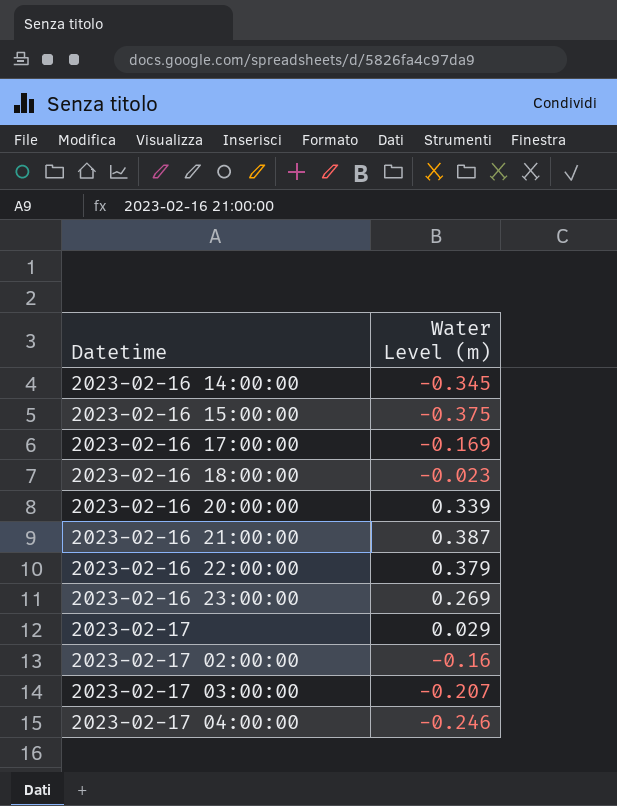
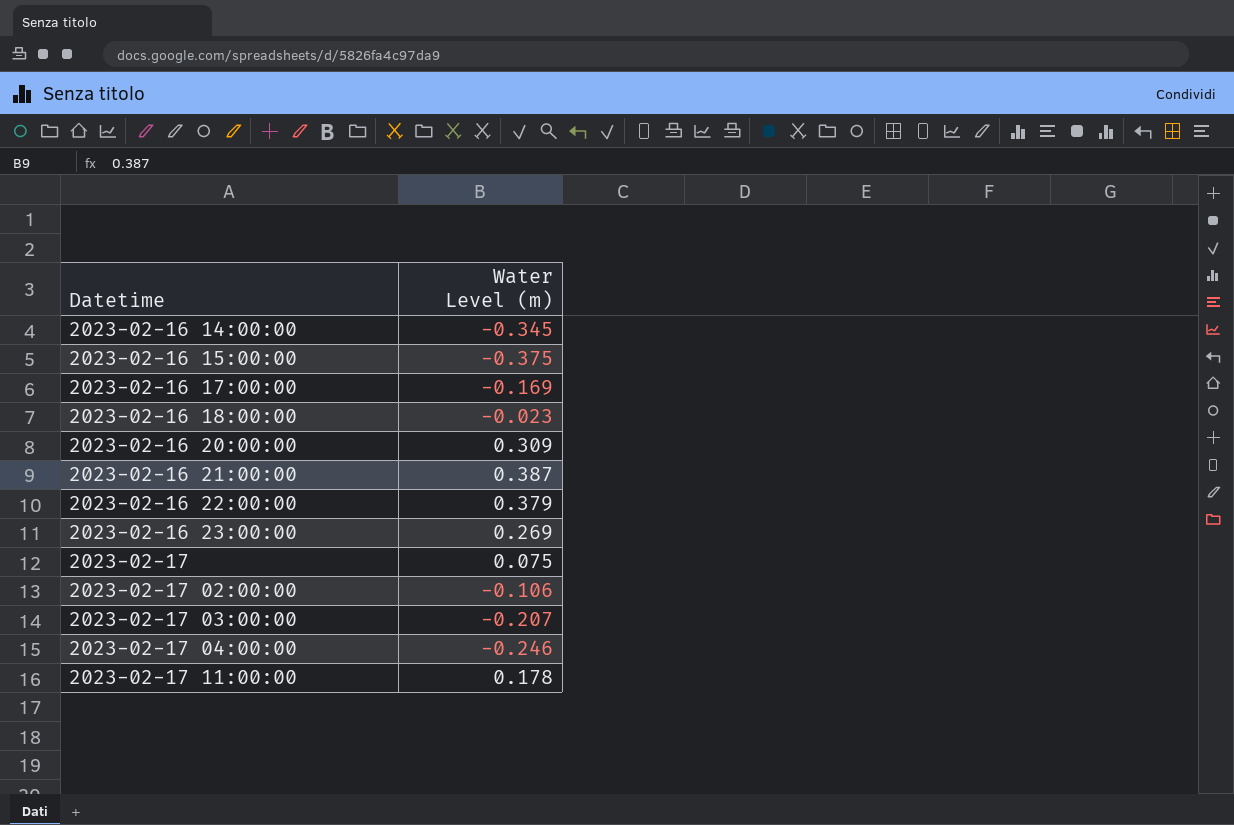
2023-02-16 20:00:00 | Water Level (m): 0.339 -> 0.309
2023-02-17 | Water Level (m): 0.029 -> 0.075
2023-02-17 02:00:00 | Water Level (m): -0.16 -> -0.106
row 2023-02-17 11:00:00: none -> 0.178

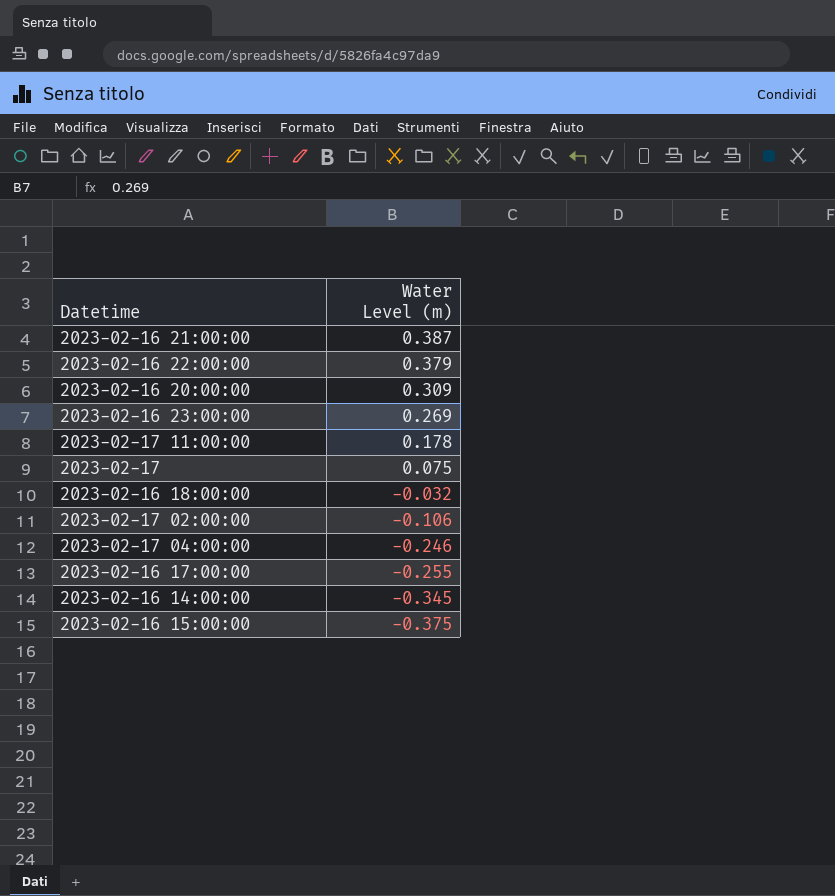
row order: Datetime ascending -> Water Level (m) descending
row 2023-02-17 03:00:00: -0.207 -> none
2023-02-16 18:00:00 | Water Level (m): -0.023 -> -0.032
2023-02-16 17:00:00 | Water Level (m): -0.169 -> -0.255

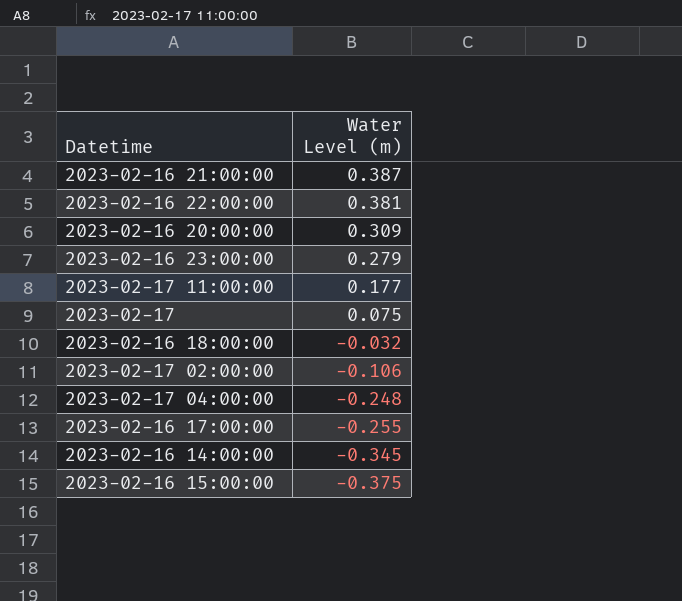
2023-02-16 22:00:00 | Water Level (m): 0.379 -> 0.381
2023-02-16 23:00:00 | Water Level (m): 0.269 -> 0.279
2023-02-17 11:00:00 | Water Level (m): 0.178 -> 0.177
2023-02-17 04:00:00 | Water Level (m): -0.246 -> -0.248

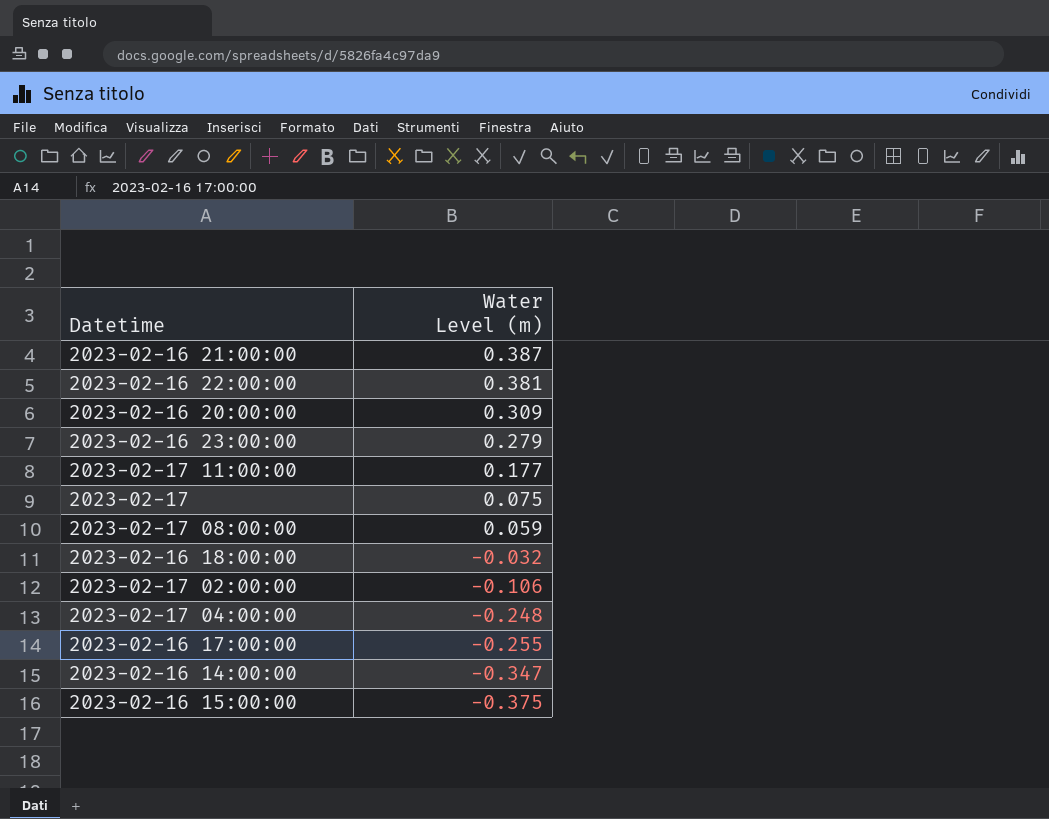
row 2023-02-17 08:00:00: none -> 0.059
2023-02-16 14:00:00 | Water Level (m): -0.345 -> -0.347

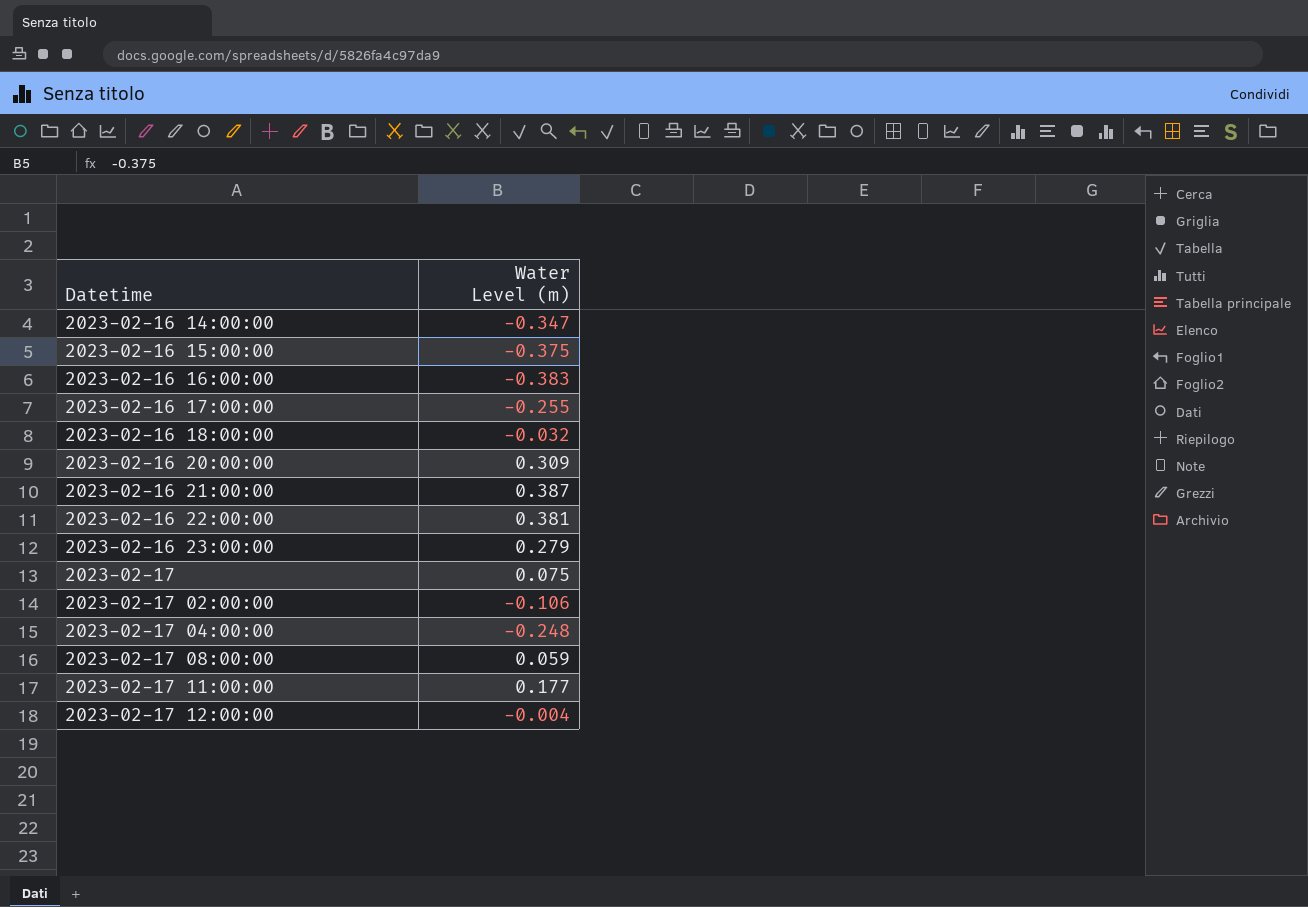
row order: Water Level (m) descending -> Datetime ascending
row 2023-02-16 16:00:00: none -> -0.383
row 2023-02-17 12:00:00: none -> -0.004

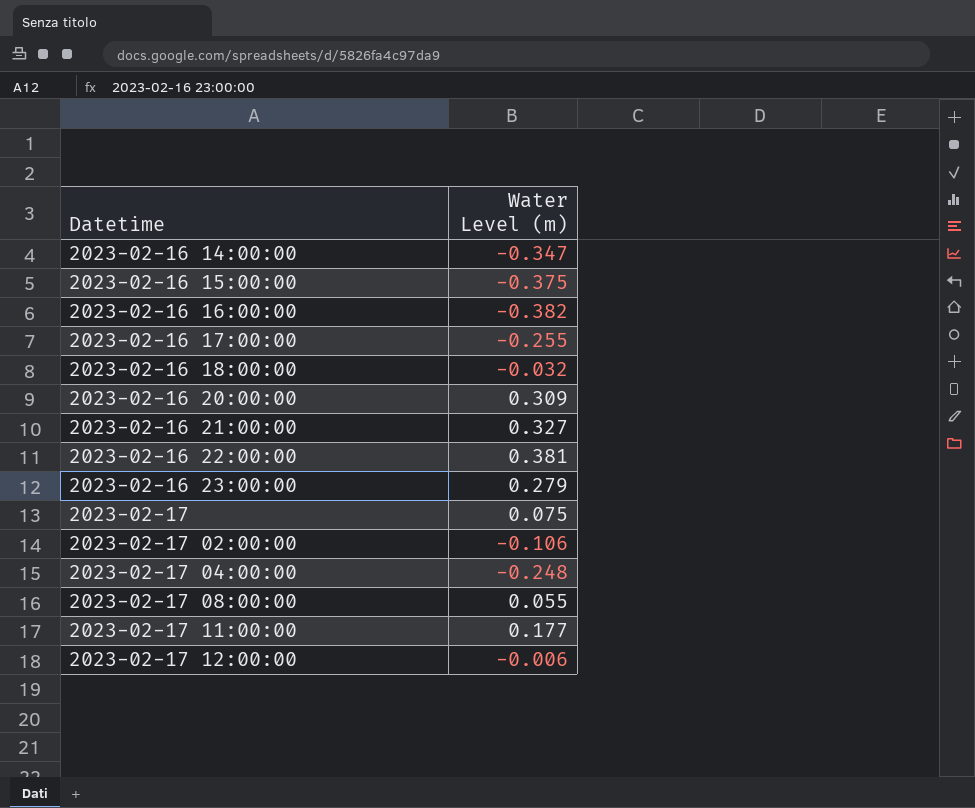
2023-02-16 16:00:00 | Water Level (m): -0.383 -> -0.382
2023-02-16 21:00:00 | Water Level (m): 0.387 -> 0.327
2023-02-17 08:00:00 | Water Level (m): 0.059 -> 0.055
2023-02-17 12:00:00 | Water Level (m): -0.004 -> -0.006

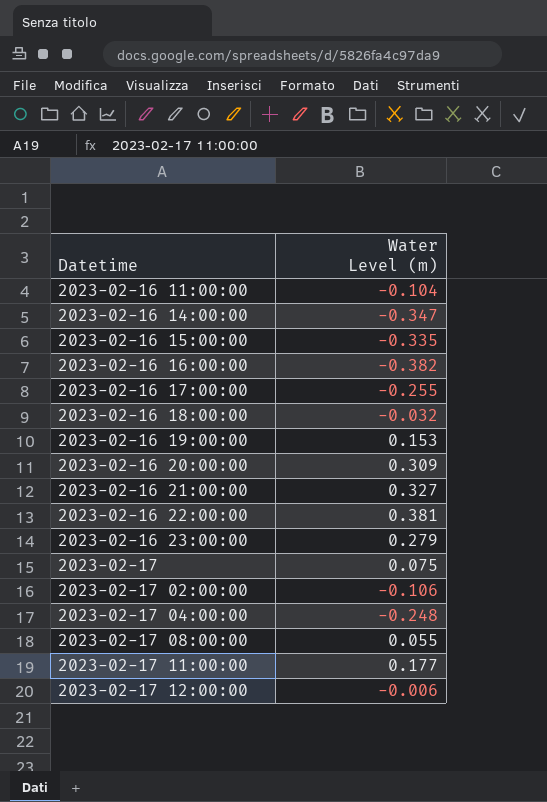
row 2023-02-16 11:00:00: none -> -0.104
2023-02-16 15:00:00 | Water Level (m): -0.375 -> -0.335
row 2023-02-16 19:00:00: none -> 0.153

